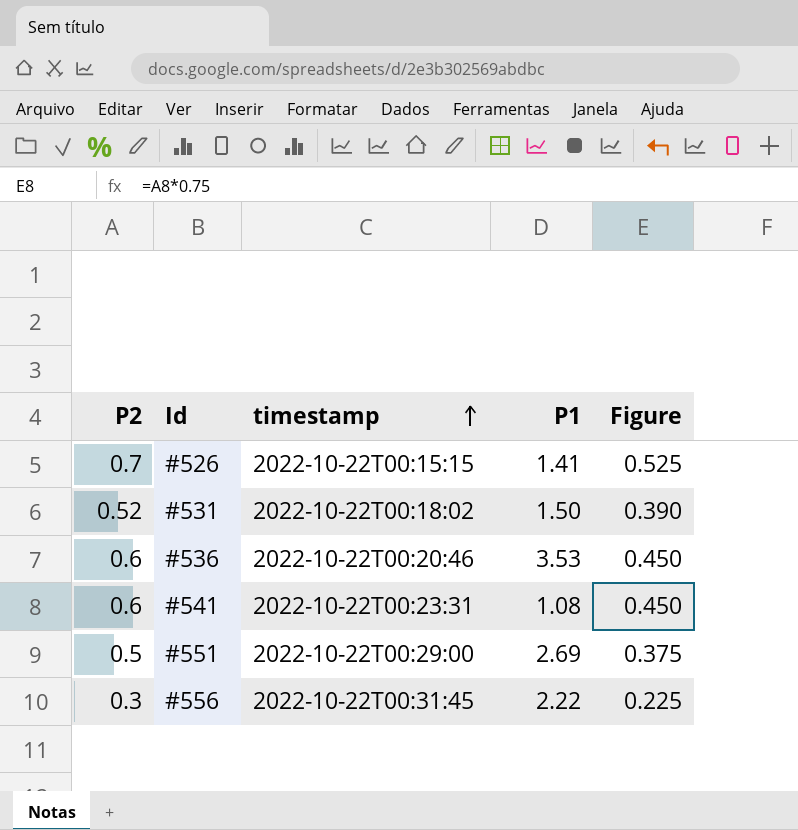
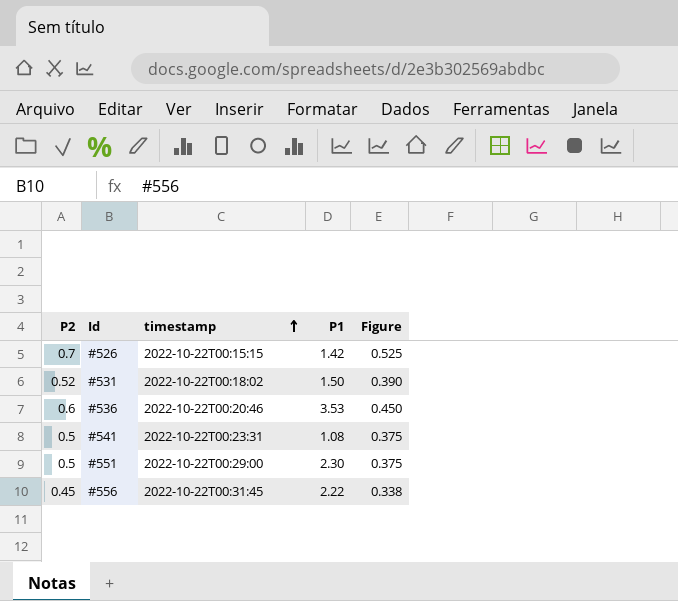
#526 | P1: 1.41 -> 1.42
#541 | P2: 0.6 -> 0.5
#541 | Figure: 0.450 -> 0.375
#551 | P1: 2.69 -> 2.30
#556 | P2: 0.3 -> 0.45
#556 | Figure: 0.225 -> 0.338

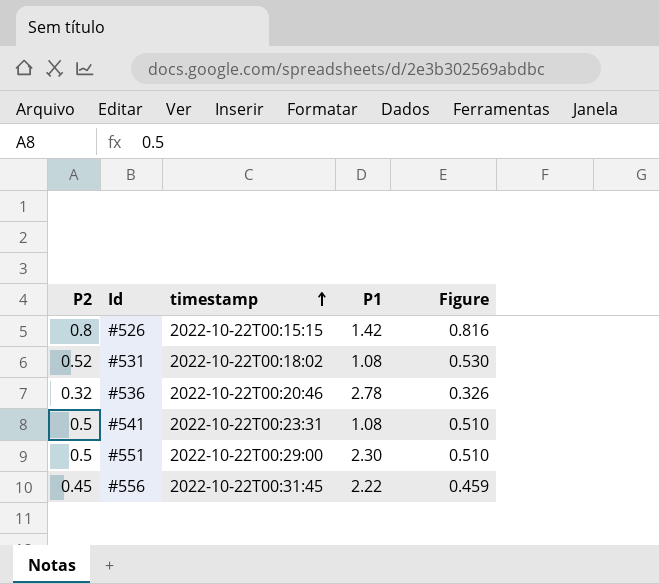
column Figure | formula: [P2] * 0.75 -> [P2] * 1.02
#526 | P2: 0.7 -> 0.8
#531 | P1: 1.50 -> 1.08
#536 | P2: 0.6 -> 0.32
#536 | P1: 3.53 -> 2.78

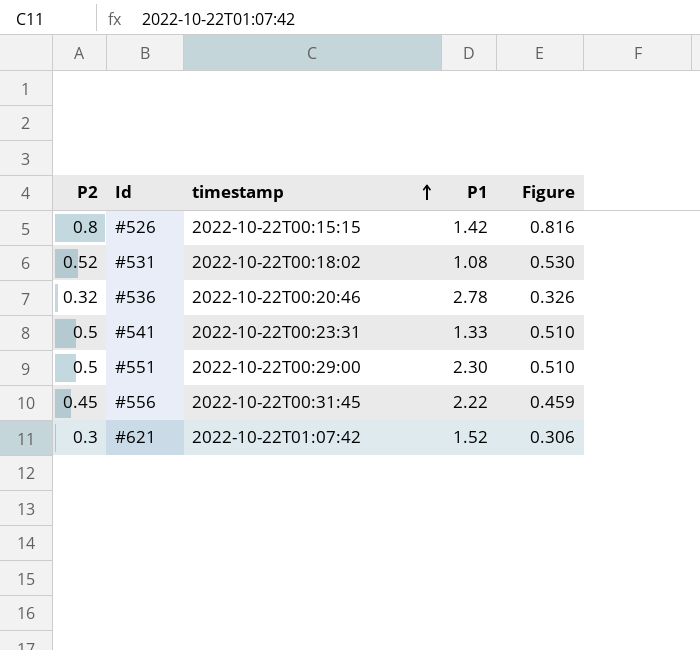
#541 | P1: 1.08 -> 1.33
row #621: none -> 0.3 | 2022-10-22T01:07:42 | 1.52 | 0.306

